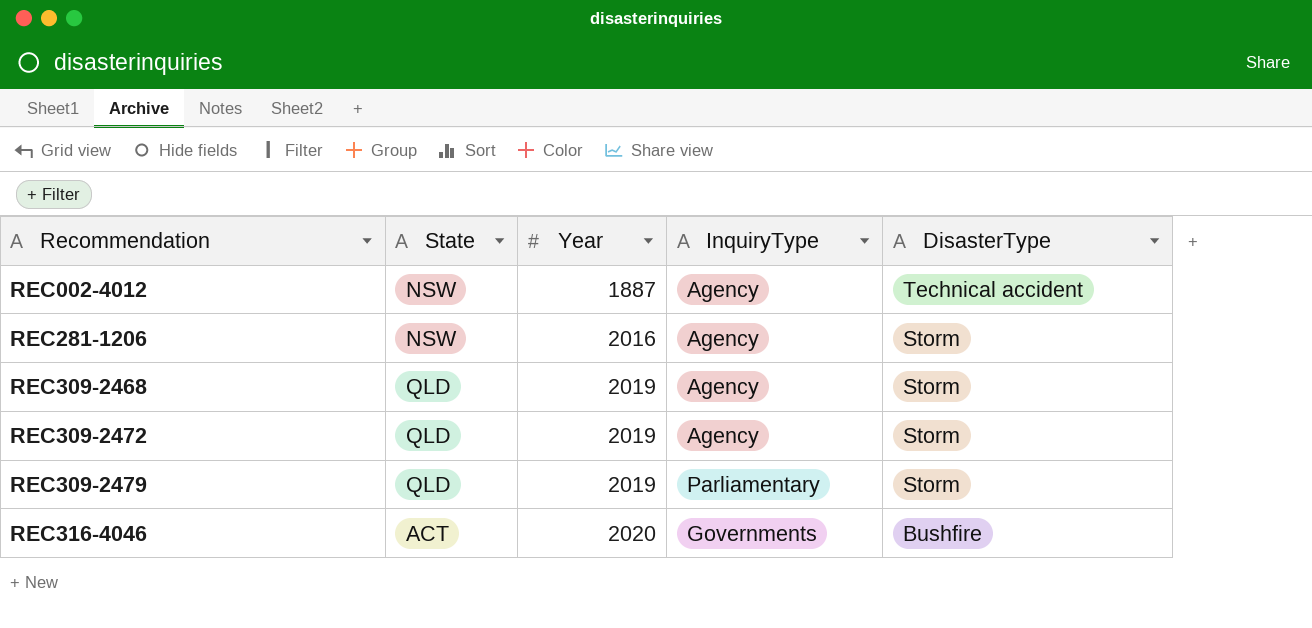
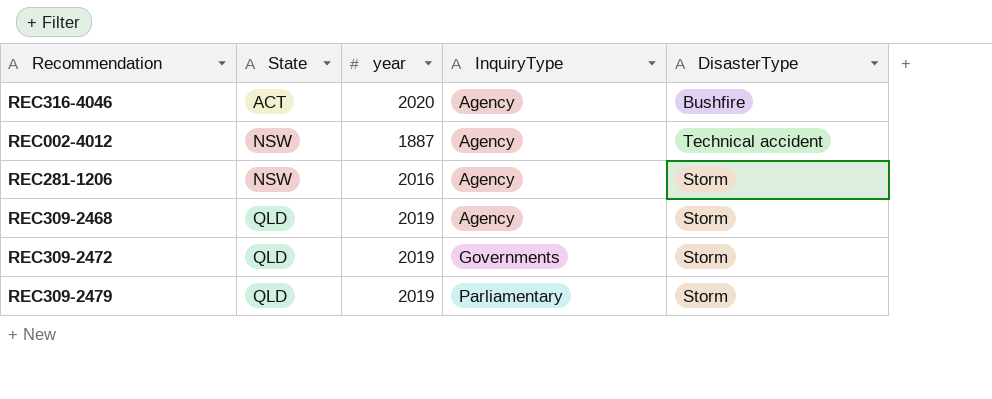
row order: Recommendation ascending -> State ascending
column name: Year -> year
REC316-4046 | InquiryType: Governments -> Agency
REC309-2472 | InquiryType: Agency -> Governments

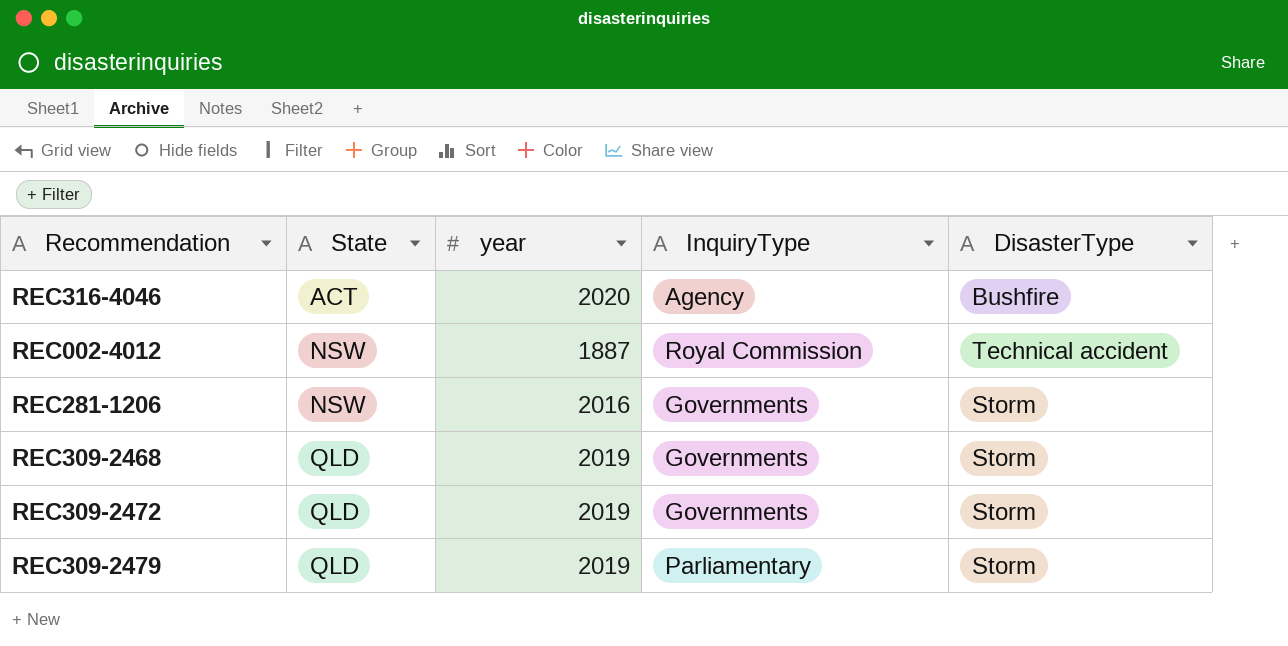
REC002-4012 | InquiryType: Agency -> Royal Commission
REC281-1206 | InquiryType: Agency -> Governments
REC309-2468 | InquiryType: Agency -> Governments

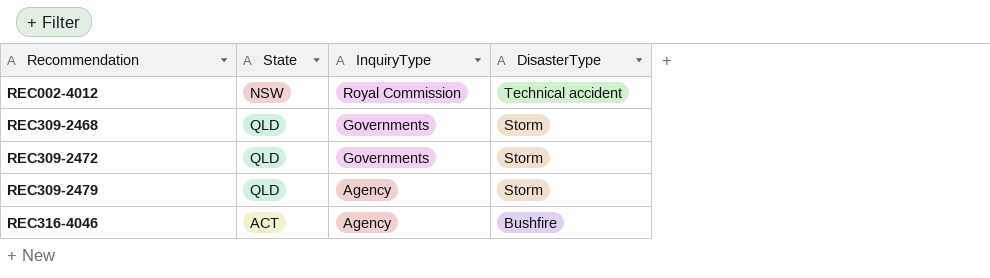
row order: State ascending -> Recommendation ascending
column year | position: 3 -> none
row REC281-1206: NSW | 2016 | Governments | Storm -> none
REC309-2479 | InquiryType: Parliamentary -> Agency

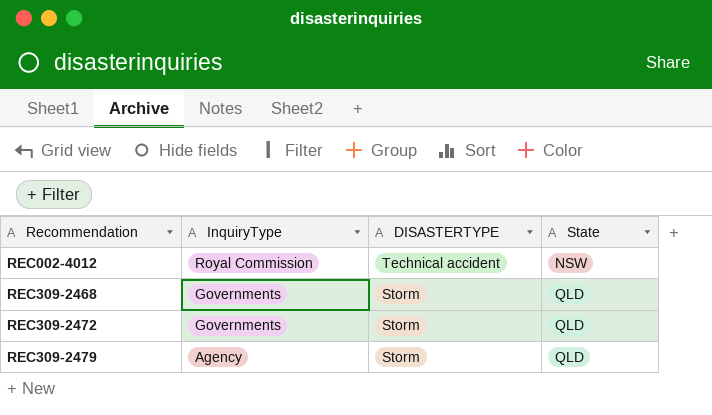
column name: DisasterType -> DISASTERTYPE
column State | position: 2 -> 4
row REC316-4046: ACT | Agency | Bushfire -> none

